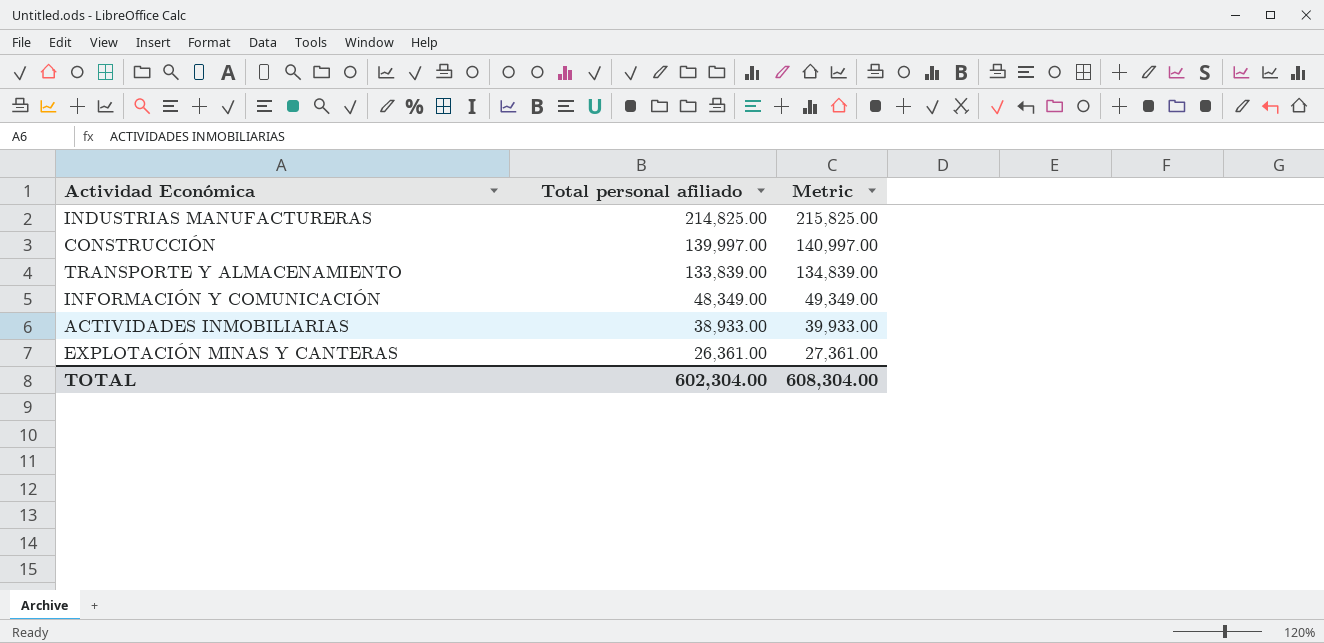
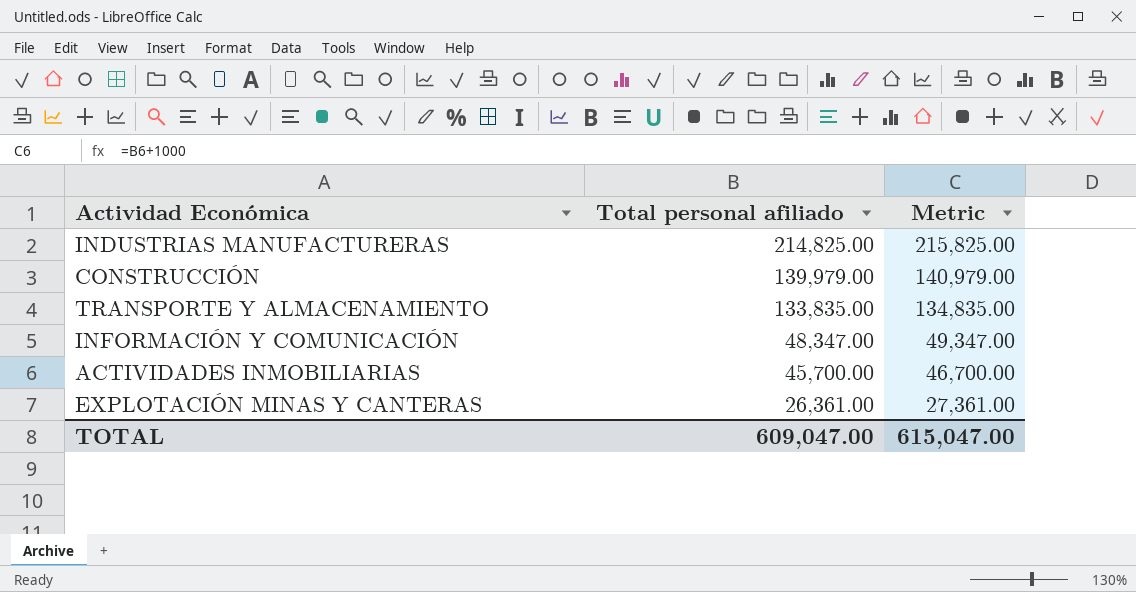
CONSTRUCCIÓN | Total personal afiliado: 139,997.00 -> 139,979.00
CONSTRUCCIÓN | Metric: 140,997.00 -> 140,979.00
TRANSPORTE Y ALMACENAMIENTO | Total personal afiliado: 133,839.00 -> 133,835.00
TRANSPORTE Y ALMACENAMIENTO | Metric: 134,839.00 -> 134,835.00
INFORMACIÓN Y COMUNICACIÓN | Total personal afiliado: 48,349.00 -> 48,347.00
INFORMACIÓN Y COMUNICACIÓN | Metric: 49,349.00 -> 49,347.00
ACTIVIDADES INMOBILIARIAS | Total personal afiliado: 38,933.00 -> 45,700.00
ACTIVIDADES INMOBILIARIAS | Metric: 39,933.00 -> 46,700.00
TOTAL | Total personal afiliado: 602,304.00 -> 609,047.00
TOTAL | Metric: 608,304.00 -> 615,047.00

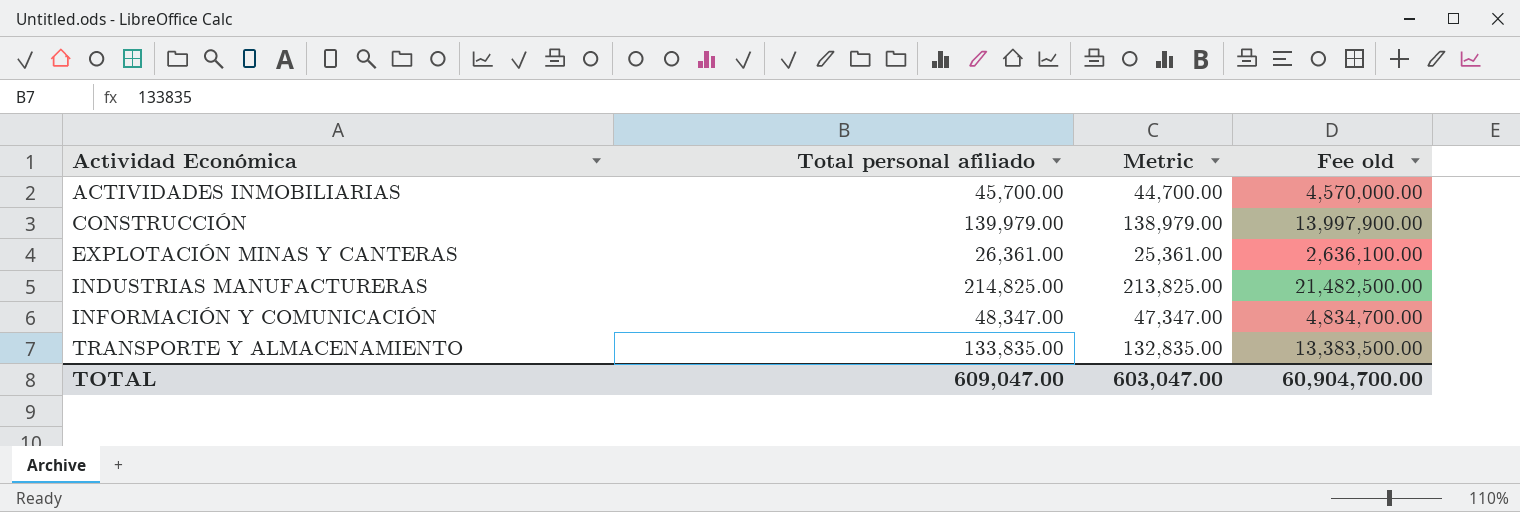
row order: Total personal afiliado descending -> Actividad Económica ascending
column Metric | formula: [Total personal afiliado] + 1000 -> [Total personal afiliado] - 1000
column Fee old | formula: none -> [Total personal afiliado] * 100
TOTAL | Metric: 615,047.00 -> 603,047.00

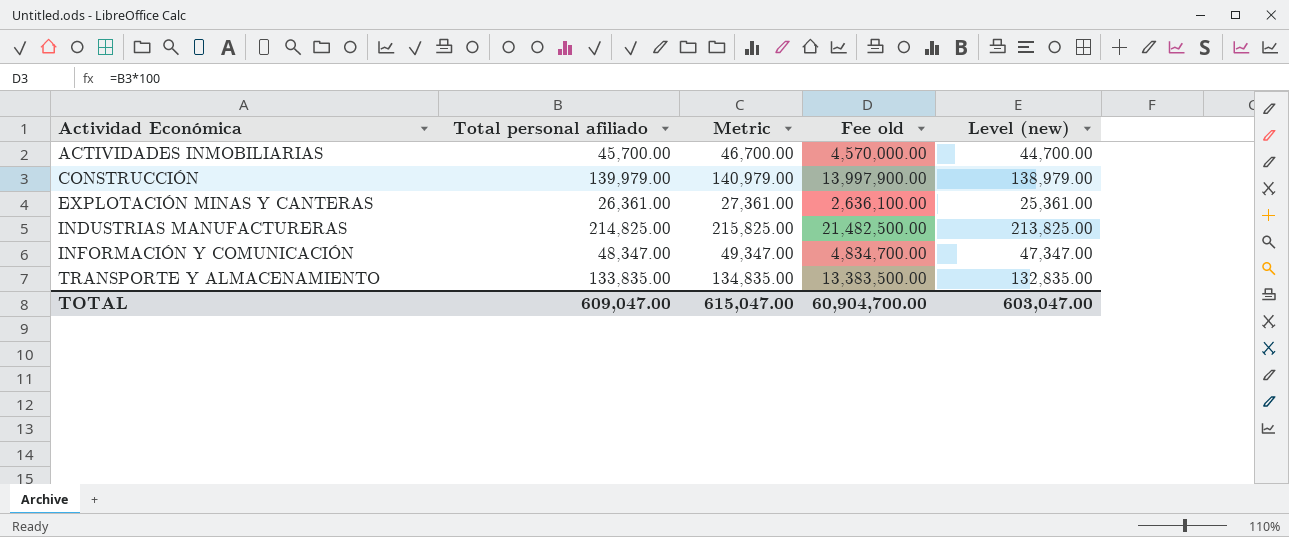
column Metric | formula: [Total personal afiliado] - 1000 -> [Total personal afiliado] + 1000
column Level (new) | formula: none -> [Total personal afiliado] - 1000
TOTAL | Metric: 603,047.00 -> 615,047.00

